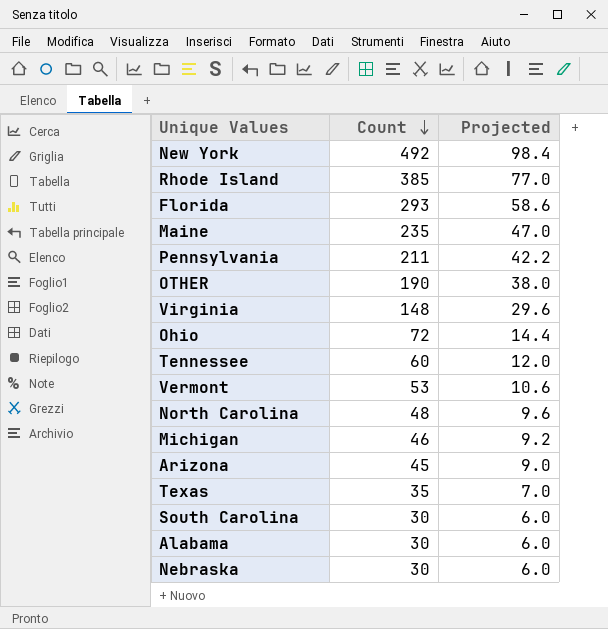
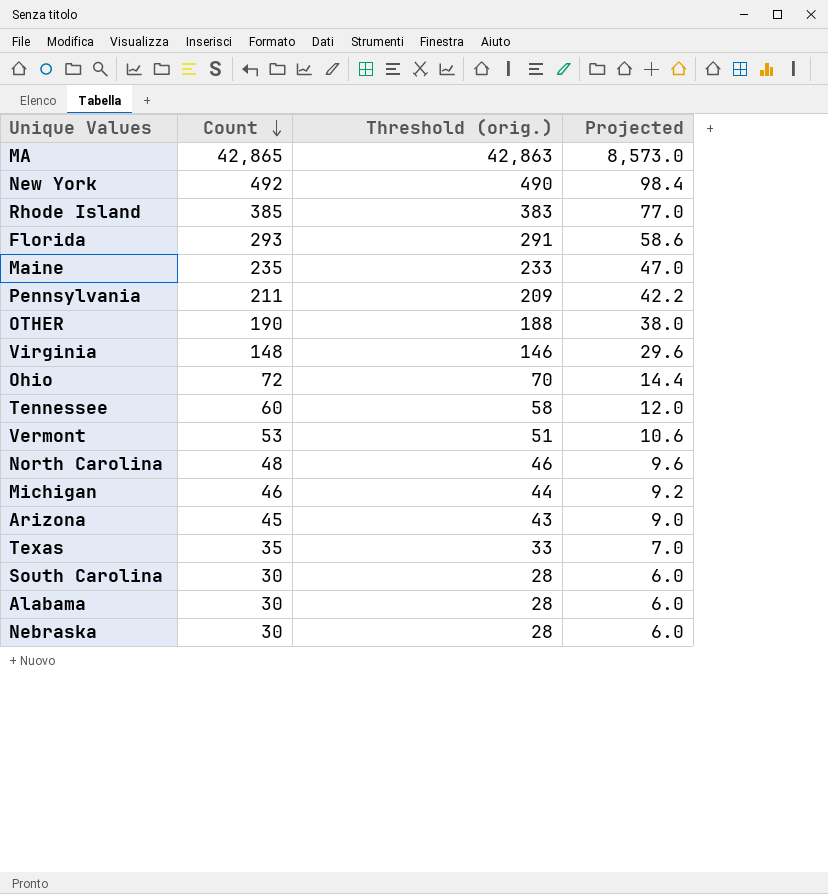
column Threshold (orig.) | formula: none -> [Count] - 2
row MA: none -> 42,865 | 42,863 | 8,573.0

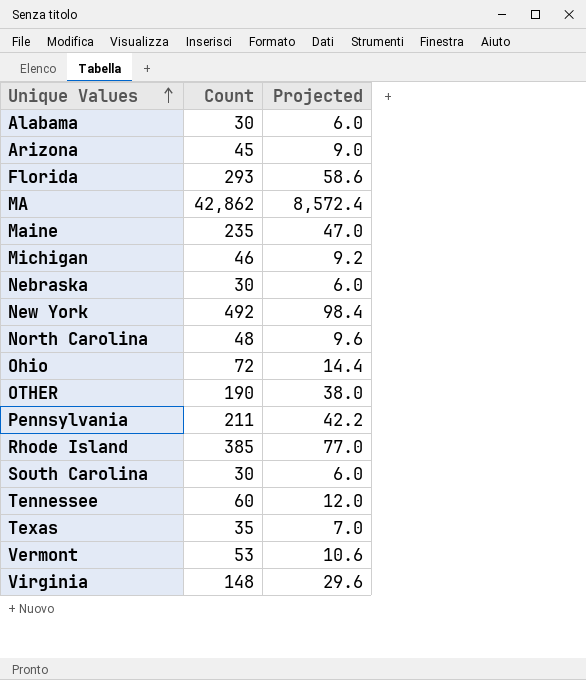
row order: Count descending -> Unique Values ascending
column Threshold (orig.) | formula: [Count] - 2 -> none
MA | Count: 42,865 -> 42,862
MA | Projected: 8,573.0 -> 8,572.4

